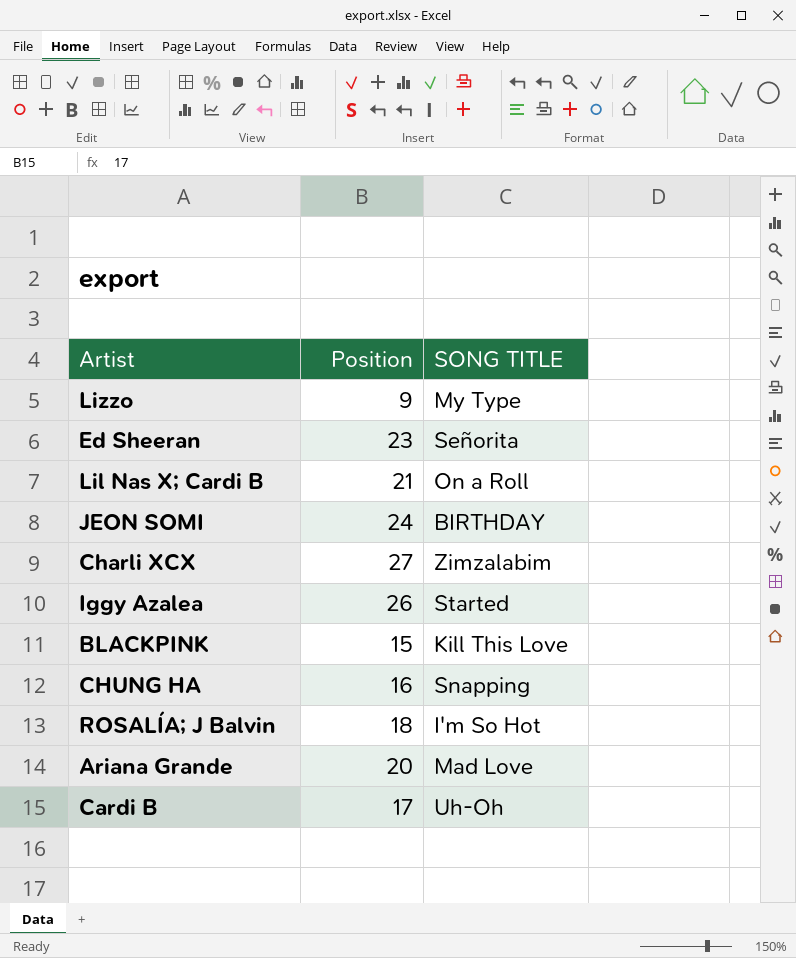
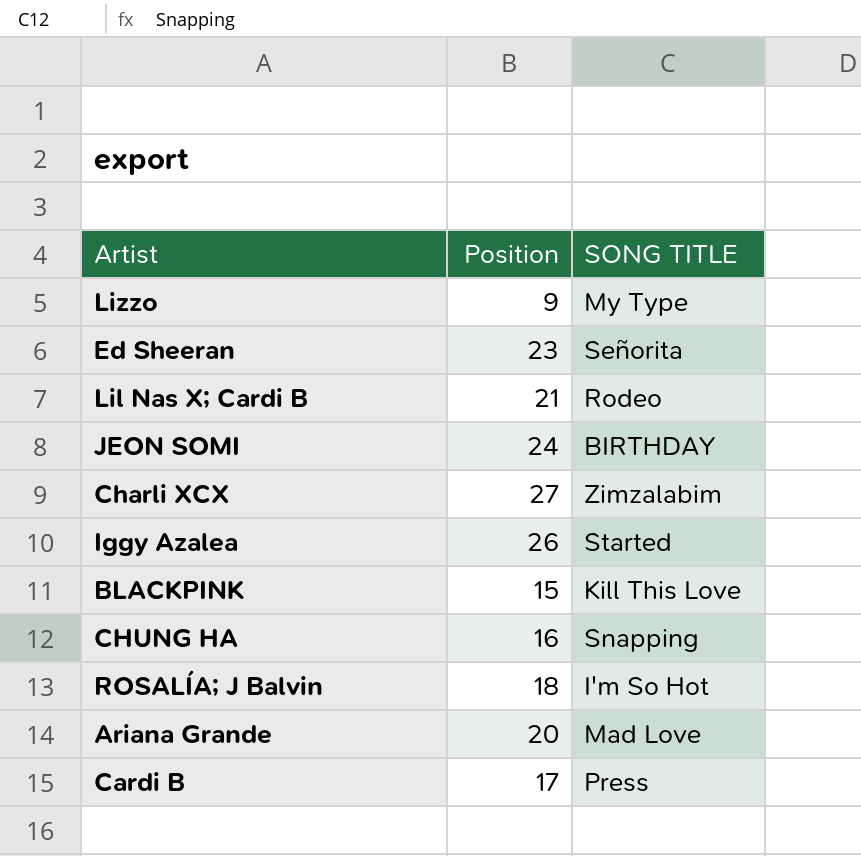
Lil Nas X; Cardi B | SONG TITLE: On a Roll -> Rodeo
Cardi B | SONG TITLE: Uh-Oh -> Press

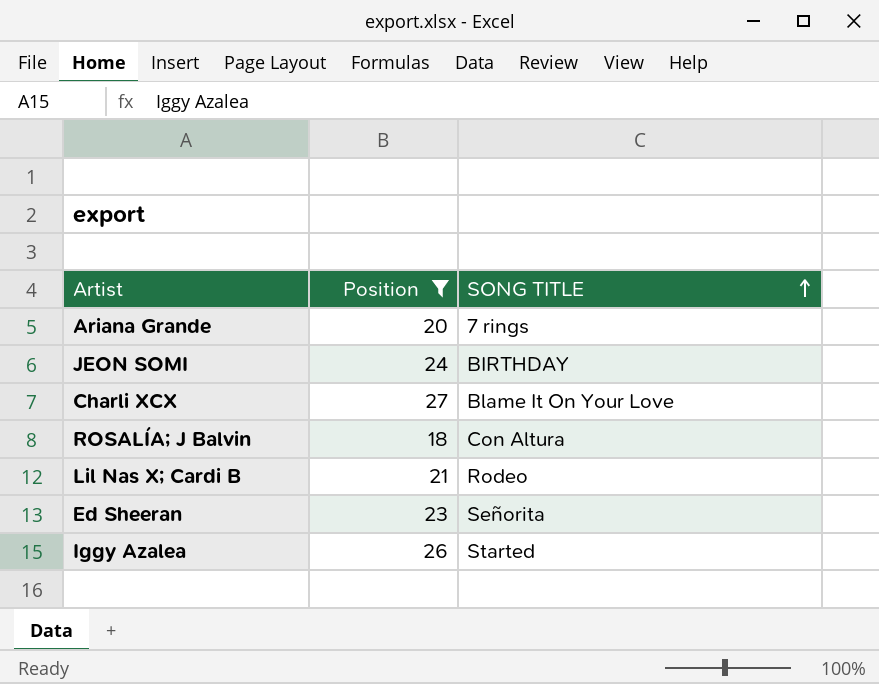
filter: none -> Position >= 18
row order: none -> SONG TITLE ascending
Ariana Grande | SONG TITLE: Mad Love -> 7 rings
Charli XCX | SONG TITLE: Zimzalabim -> Blame It On Your Love
ROSALÍA; J Balvin | SONG TITLE: I'm So Hot -> Con Altura

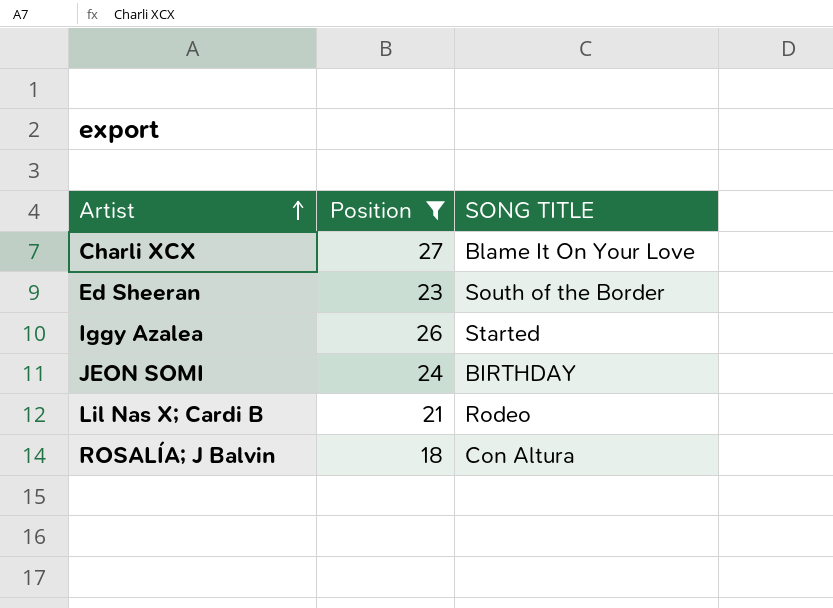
row order: SONG TITLE ascending -> Artist ascending
row Ariana Grande: 20 | 7 rings -> none
Ed Sheeran | SONG TITLE: Señorita -> South of the Border

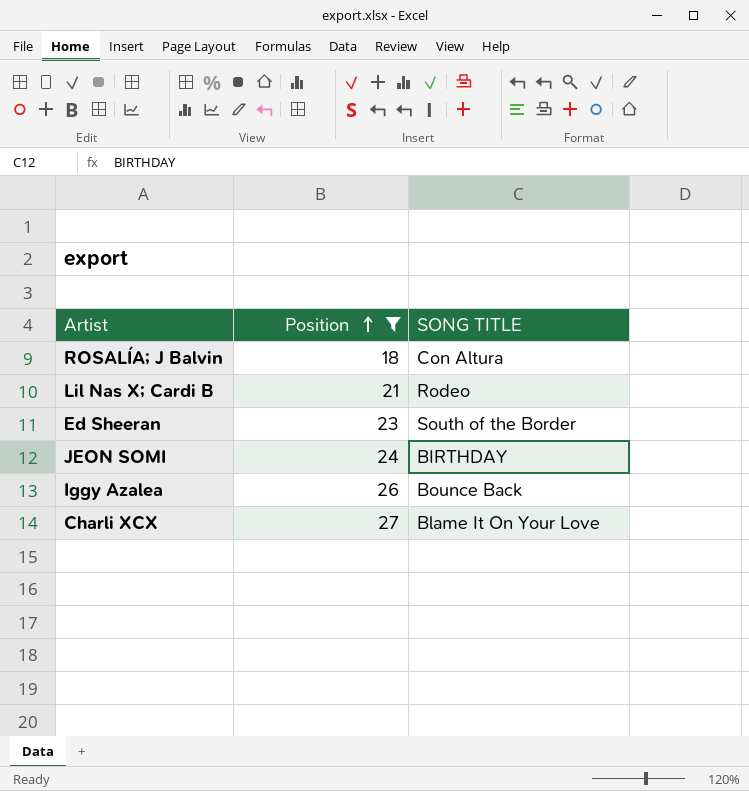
row order: Artist ascending -> Position ascending
Iggy Azalea | SONG TITLE: Started -> Bounce Back

